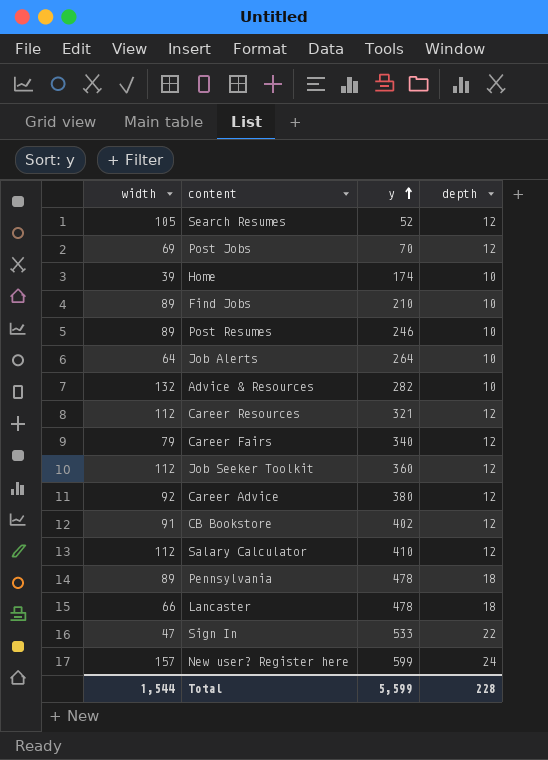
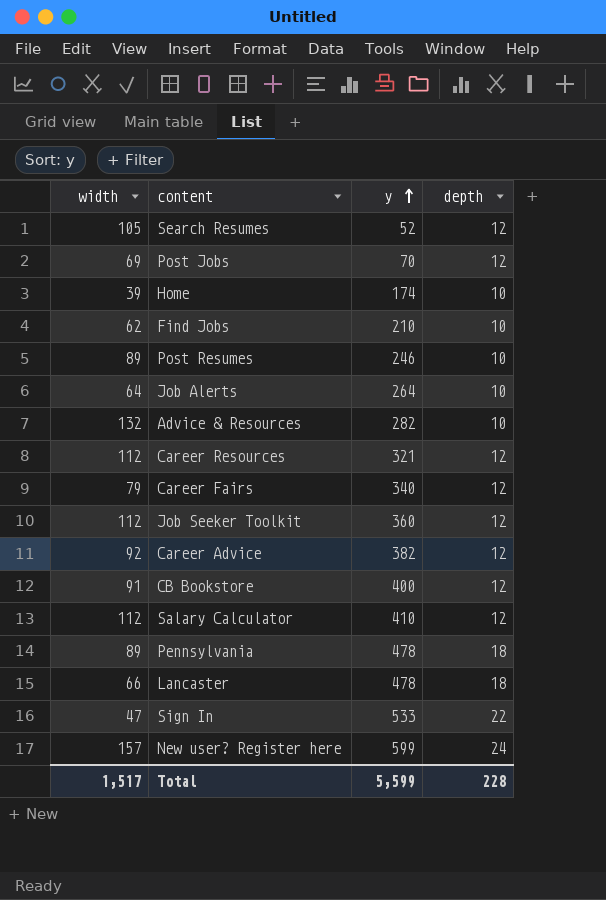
Find Jobs | width: 89 -> 62
Career Advice | y: 380 -> 382
CB Bookstore | y: 402 -> 400
Total | width: 1,544 -> 1,517

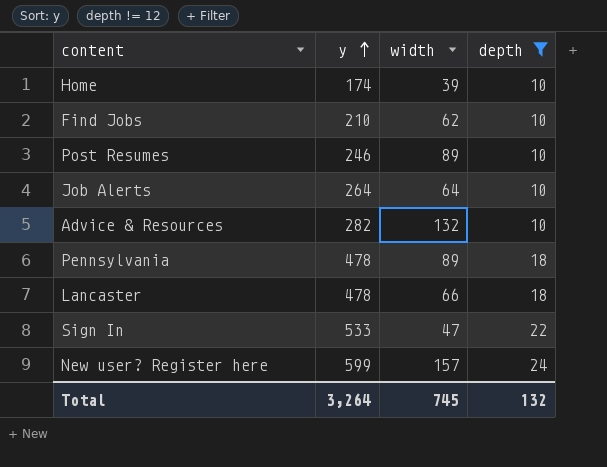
filter: none -> depth != 12
column width | position: 1 -> 3
Total | y: 5,599 -> 3,264
Total | width: 1,517 -> 745
Total | depth: 228 -> 132

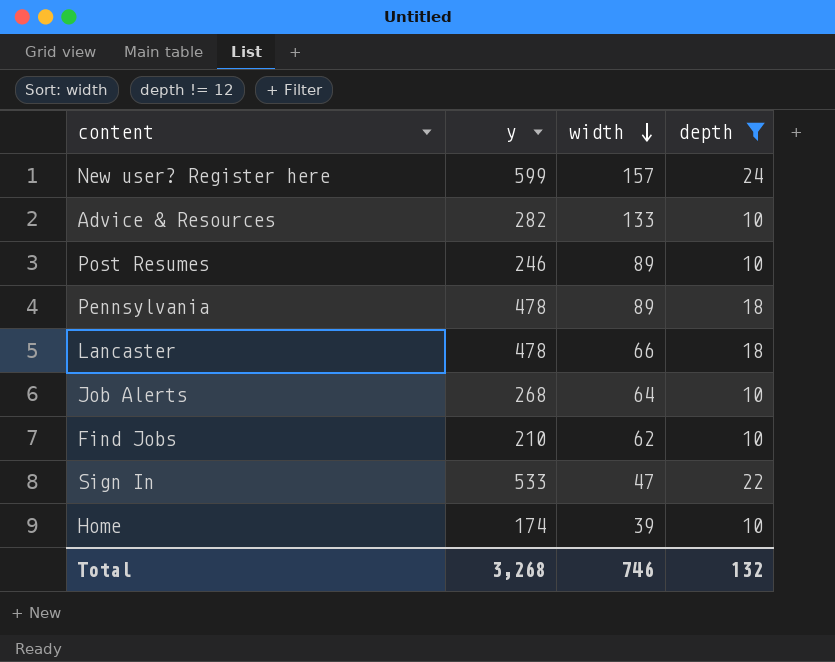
row order: y ascending -> width descending
Advice & Resources | width: 132 -> 133
Job Alerts | y: 264 -> 268
Total | y: 3,264 -> 3,268
Total | width: 745 -> 746

